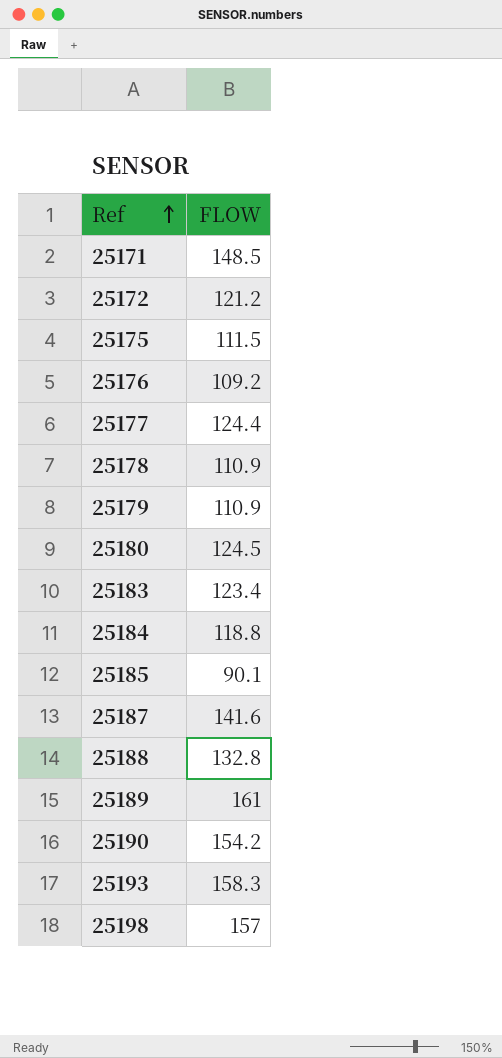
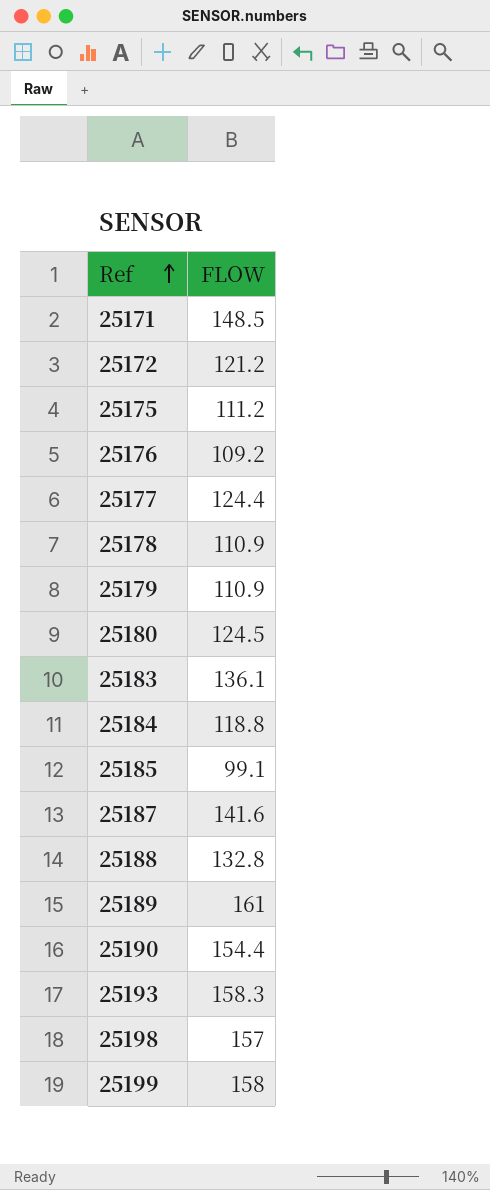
25175 | FLOW: 111.5 -> 111.2
25183 | FLOW: 123.4 -> 136.1
25185 | FLOW: 90.1 -> 99.1
25190 | FLOW: 154.2 -> 154.4
row 25199: none -> 158

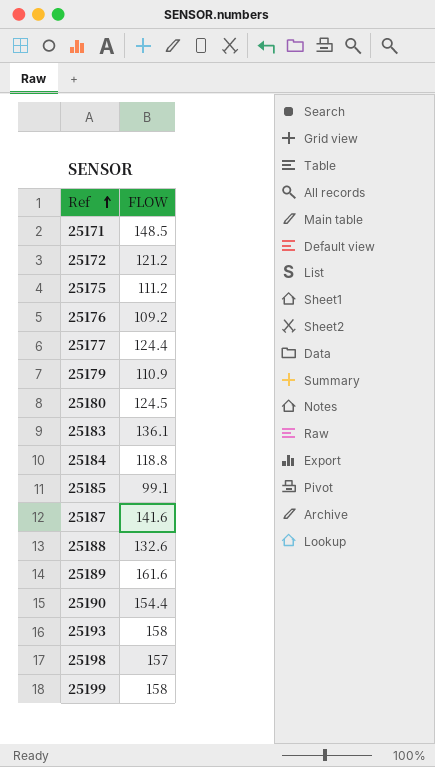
row 25178: 110.9 -> none
25188 | FLOW: 132.8 -> 132.6
25189 | FLOW: 161 -> 161.6
25193 | FLOW: 158.3 -> 158

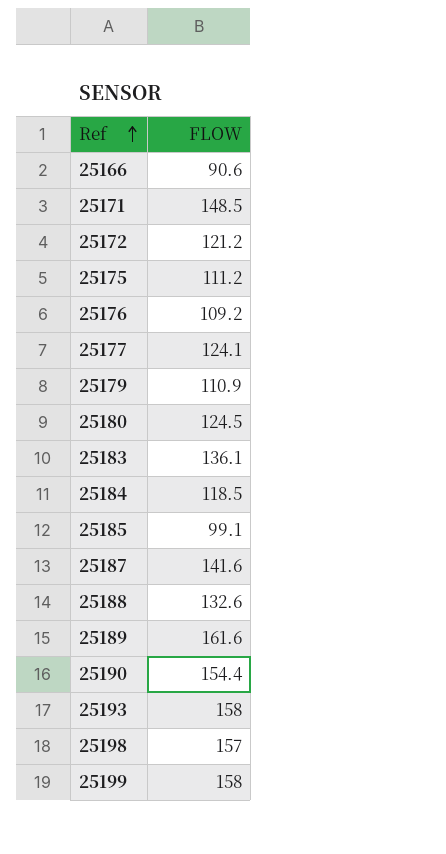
row 25166: none -> 90.6
25177 | FLOW: 124.4 -> 124.1
25184 | FLOW: 118.8 -> 118.5

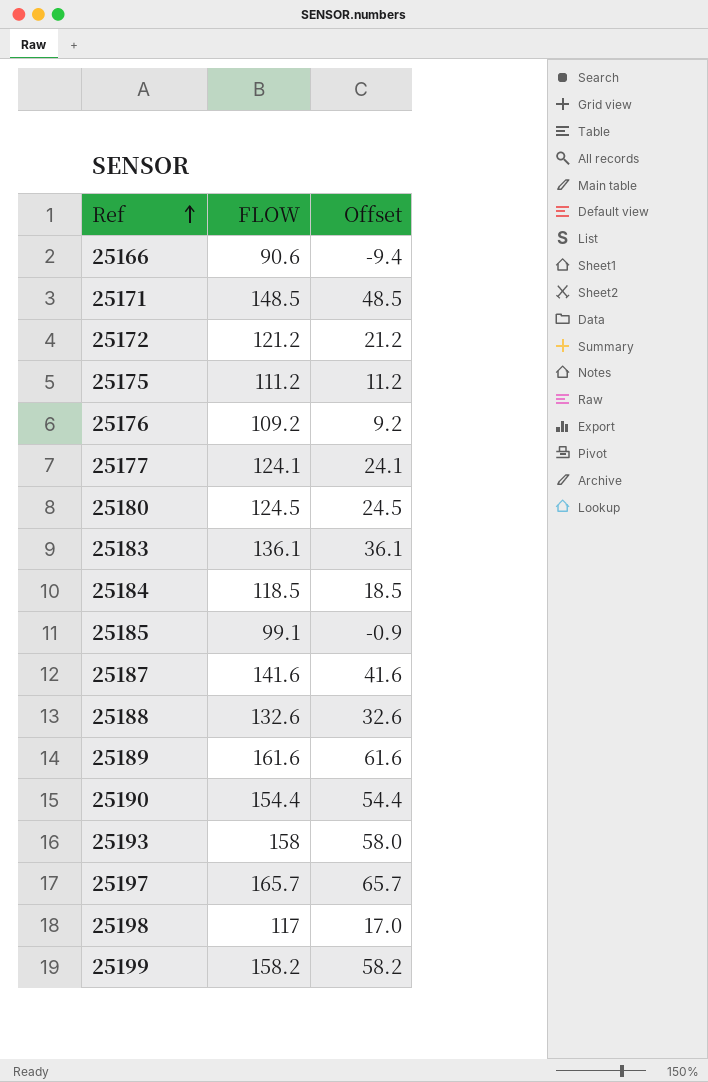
column Offset | formula: none -> [FLOW] - 100
row 25179: 110.9 -> none
row 25197: none -> 165.7 | 65.7
25198 | FLOW: 157 -> 117
25199 | FLOW: 158 -> 158.2

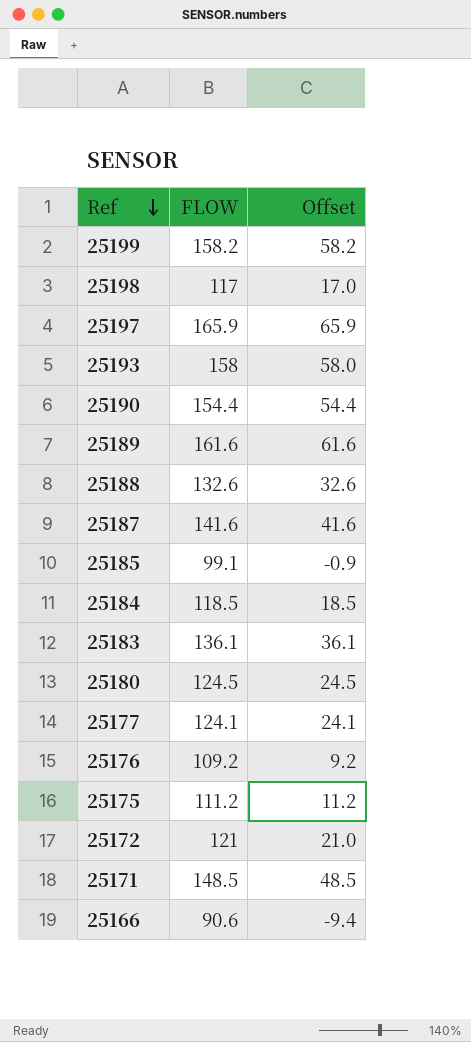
row order: Ref ascending -> Ref descending
25197 | FLOW: 165.7 -> 165.9
25197 | Offset: 65.7 -> 65.9
25172 | FLOW: 121.2 -> 121
25172 | Offset: 21.2 -> 21.0

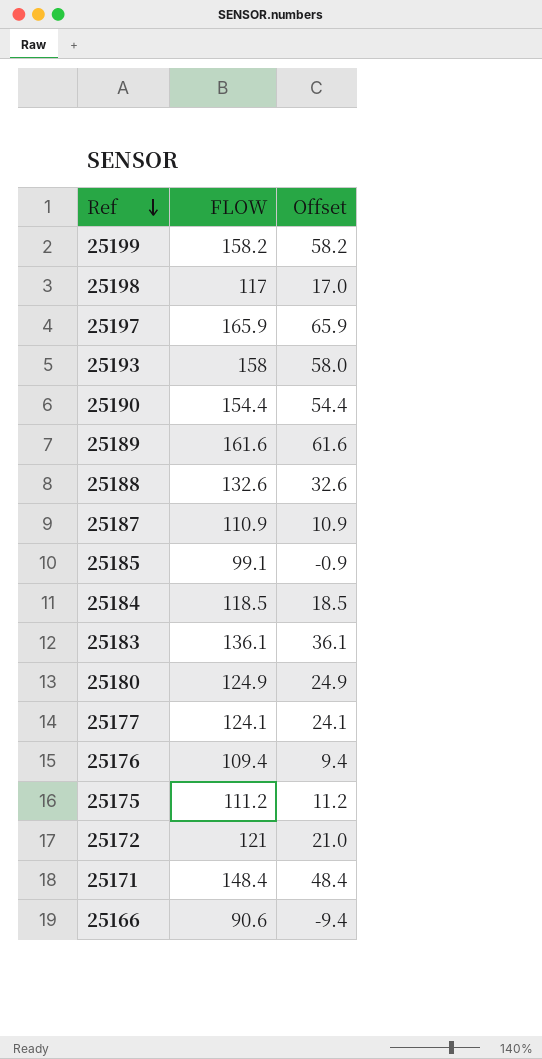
25187 | FLOW: 141.6 -> 110.9
25187 | Offset: 41.6 -> 10.9
25180 | FLOW: 124.5 -> 124.9
25180 | Offset: 24.5 -> 24.9
25176 | FLOW: 109.2 -> 109.4
25176 | Offset: 9.2 -> 9.4
25171 | FLOW: 148.5 -> 148.4
25171 | Offset: 48.5 -> 48.4

